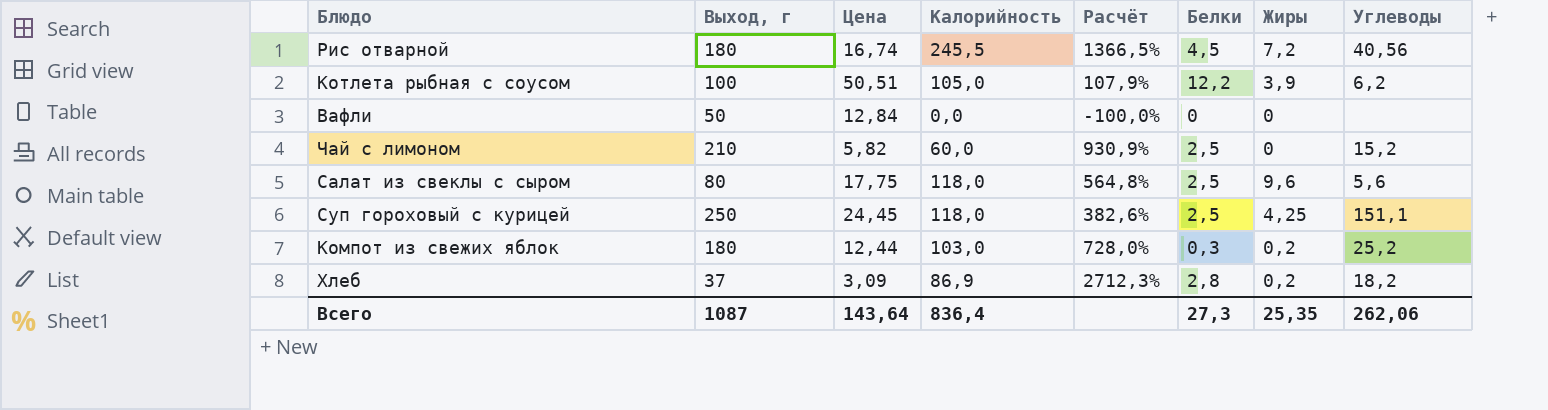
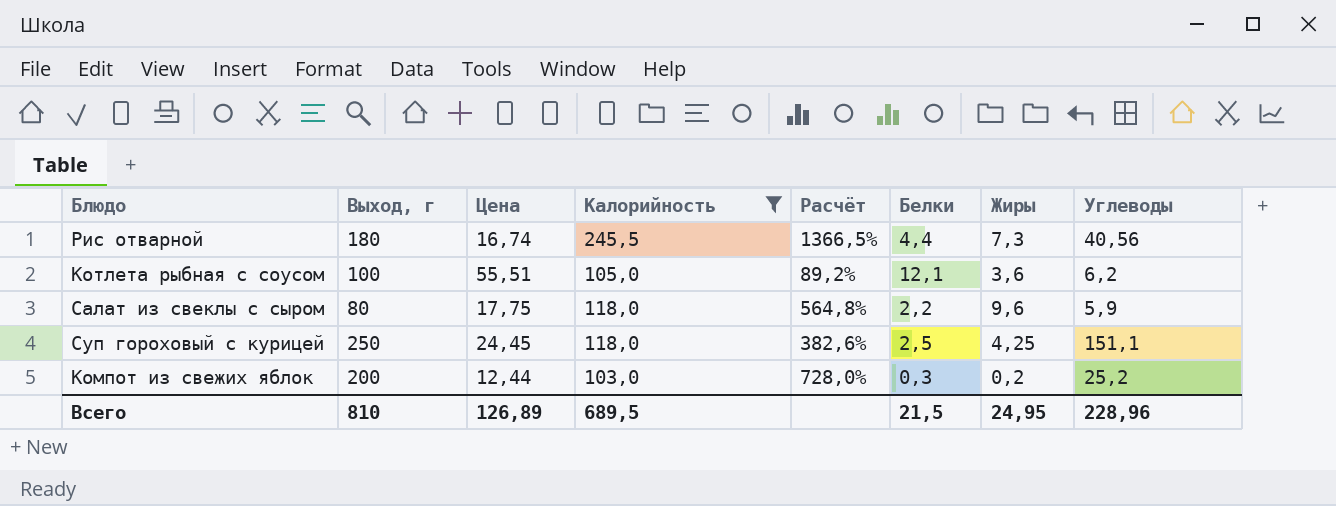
filter: none -> Калорийность >= 103,0
Рис отварной | Белки: 4,5 -> 4,4
Рис отварной | Жиры: 7,2 -> 7,3
Котлета рыбная с соусом | Цена: 50,51 -> 55,51
Котлета рыбная с соусом | Расчёт: 107,9% -> 89,2%
Котлета рыбная с соусом | Белки: 12,2 -> 12,1
Котлета рыбная с соусом | Жиры: 3,9 -> 3,6
Салат из свеклы с сыром | Белки: 2,5 -> 2,2
Салат из свеклы с сыром | Углеводы: 5,6 -> 5,9
Компот из свежих яблок | Выход, г: 180 -> 200
Всего | Выход, г: 1087 -> 810
Всего | Цена: 143,64 -> 126,89
Всего | Калорийность: 836,4 -> 689,5
Всего | Белки: 27,3 -> 21,5
Всего | Жиры: 25,35 -> 24,95
Всего | Углеводы: 262,06 -> 228,96

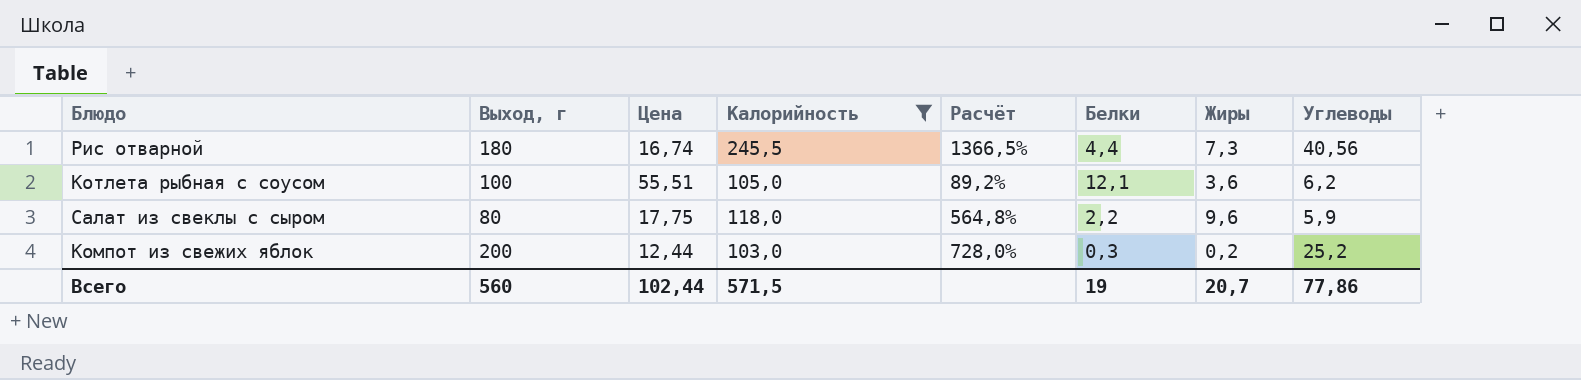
row Суп гороховый с курицей: 250 | 24,45 | 118,0 | 382,6% | 2,5 | 4,25 | 151,1 -> none
Всего | Выход, г: 810 -> 560
Всего | Цена: 126,89 -> 102,44
Всего | Калорийность: 689,5 -> 571,5
Всего | Белки: 21,5 -> 19
Всего | Жиры: 24,95 -> 20,7
Всего | Углеводы: 228,96 -> 77,86

